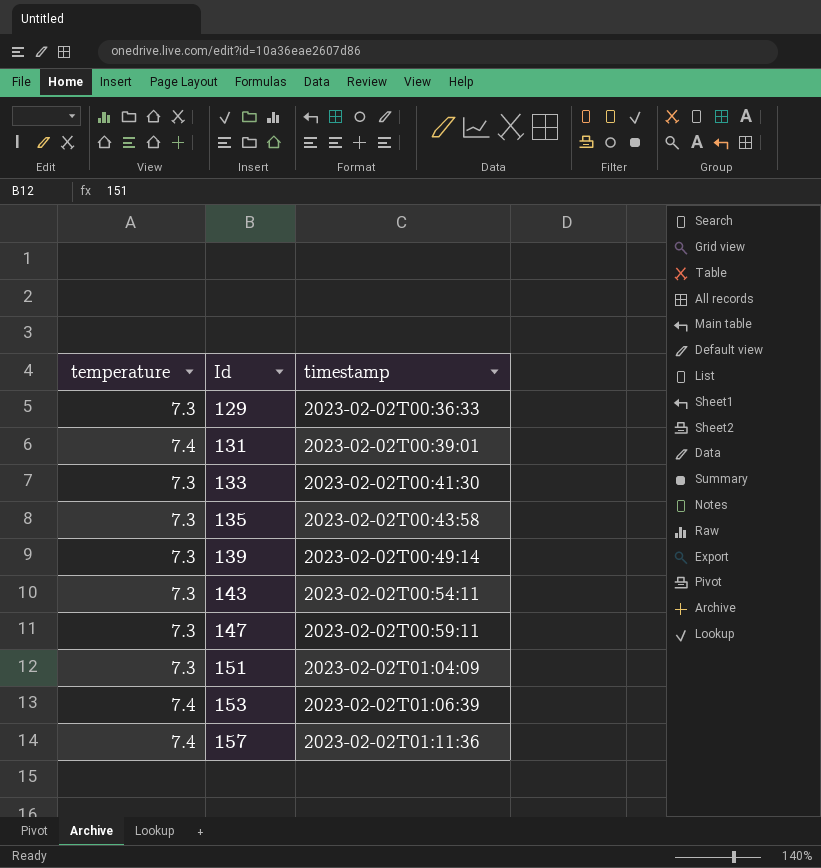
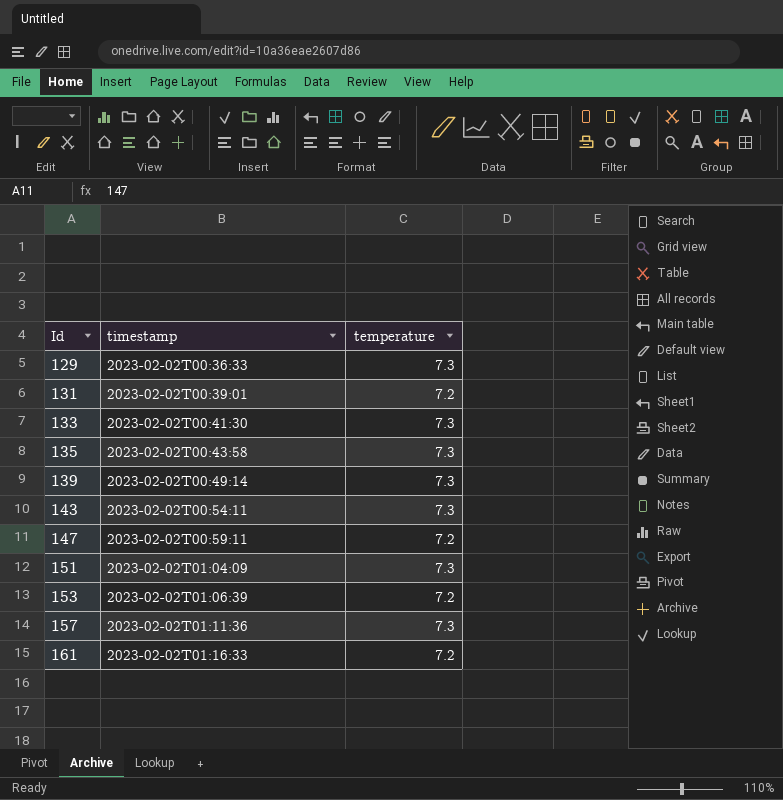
column temperature | position: 1 -> 3
131 | temperature: 7.4 -> 7.2
147 | temperature: 7.3 -> 7.2
153 | temperature: 7.4 -> 7.2
157 | temperature: 7.4 -> 7.3
row 161: none -> 2023-02-02T01:16:33 | 7.2

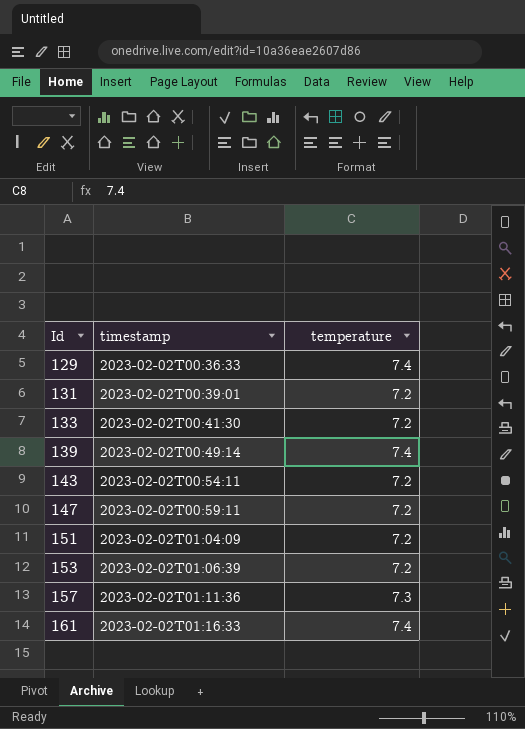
row 135: 2023-02-02T00:43:58 | 7.3 -> none
129 | temperature: 7.3 -> 7.4
133 | temperature: 7.3 -> 7.2
139 | temperature: 7.3 -> 7.4
143 | temperature: 7.3 -> 7.2
151 | temperature: 7.3 -> 7.2
161 | temperature: 7.2 -> 7.4

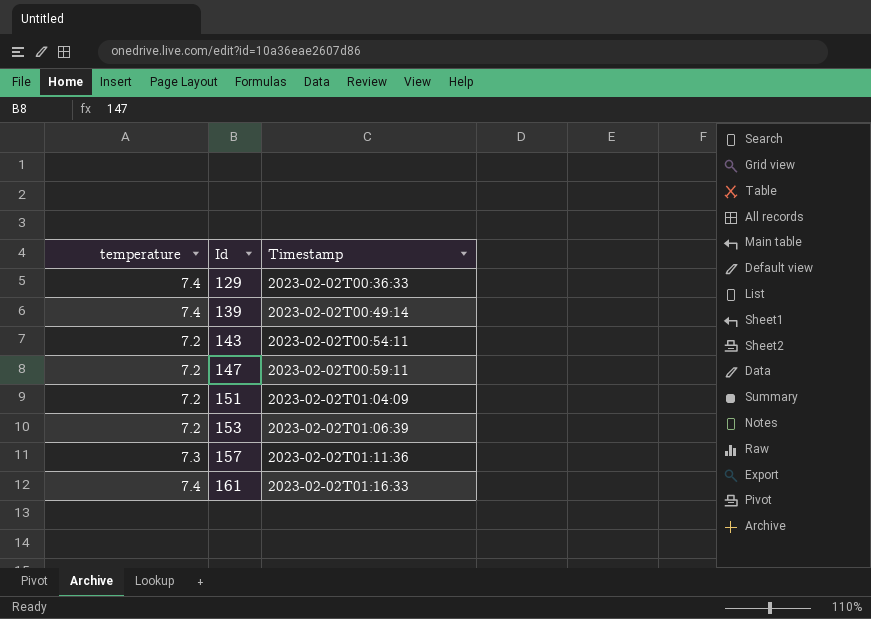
column temperature | position: 3 -> 1
column name: timestamp -> Timestamp
row 131: 2023-02-02T00:39:01 | 7.2 -> none
row 133: 2023-02-02T00:41:30 | 7.2 -> none

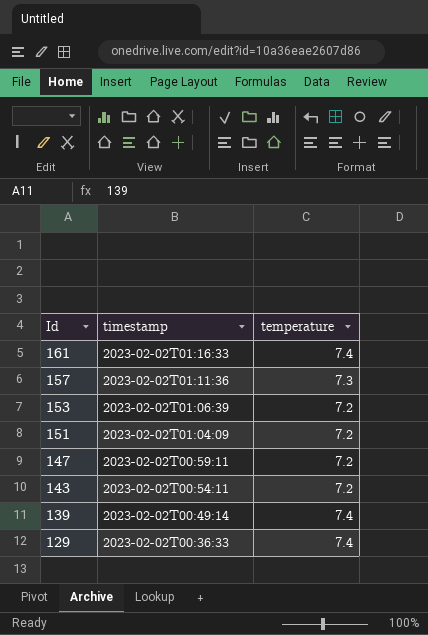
row order: Id ascending -> Id descending
column name: Timestamp -> timestamp
column temperature | position: 1 -> 3

